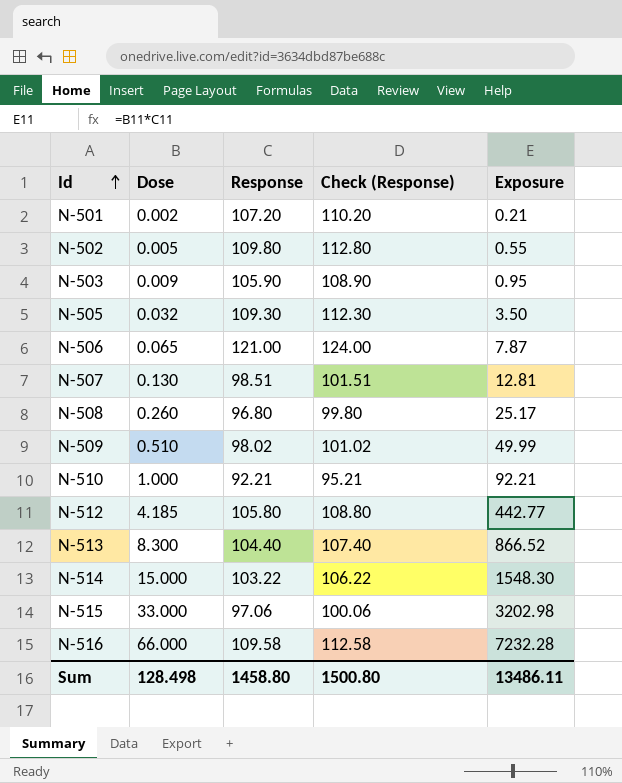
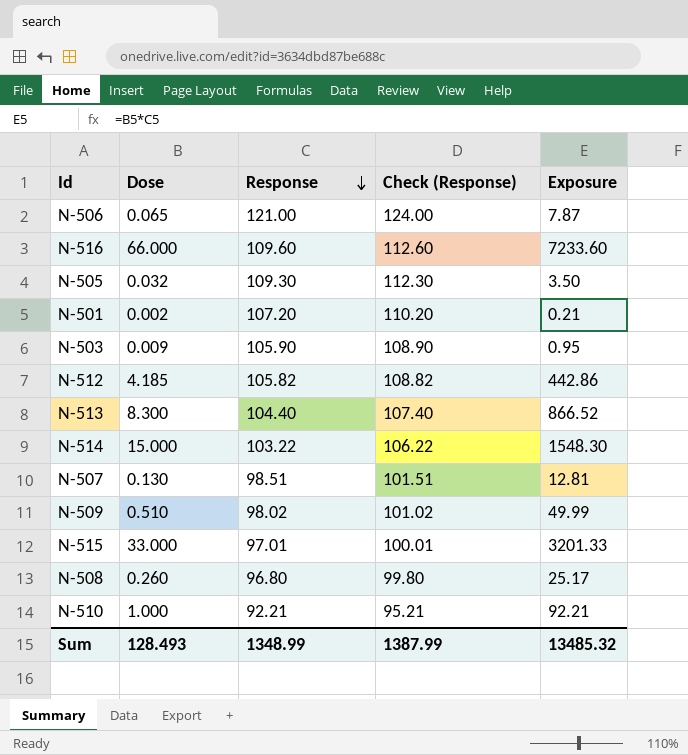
row order: Id ascending -> Response descending
row N-502: 0.005 | 109.80 | 112.80 | 0.55 -> none
N-516 | Response: 109.58 -> 109.60
N-516 | Check (Response): 112.58 -> 112.60
N-516 | Exposure: 7232.28 -> 7233.60
N-512 | Response: 105.80 -> 105.82
N-512 | Check (Response): 108.80 -> 108.82
N-512 | Exposure: 442.77 -> 442.86
N-515 | Response: 97.06 -> 97.01
N-515 | Check (Response): 100.06 -> 100.01
N-515 | Exposure: 3202.98 -> 3201.33
Sum | Dose: 128.498 -> 128.493
Sum | Response: 1458.80 -> 1348.99
Sum | Check (Response): 1500.80 -> 1387.99
Sum | Exposure: 13486.11 -> 13485.32

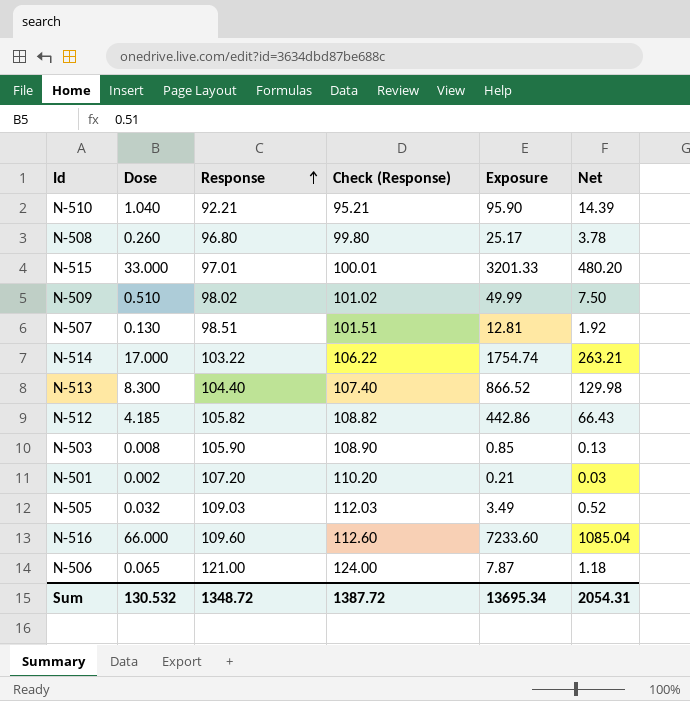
row order: Response descending -> Response ascending
column Net | formula: none -> [Exposure] * 0.15
N-510 | Dose: 1.000 -> 1.040
N-510 | Exposure: 92.21 -> 95.90
N-514 | Dose: 15.000 -> 17.000
N-514 | Exposure: 1548.30 -> 1754.74
N-503 | Dose: 0.009 -> 0.008
N-503 | Exposure: 0.95 -> 0.85
N-505 | Response: 109.30 -> 109.03
N-505 | Check (Response): 112.30 -> 112.03
N-505 | Exposure: 3.50 -> 3.49
Sum | Dose: 128.493 -> 130.532
Sum | Response: 1348.99 -> 1348.72
Sum | Check (Response): 1387.99 -> 1387.72
Sum | Exposure: 13485.32 -> 13695.34

